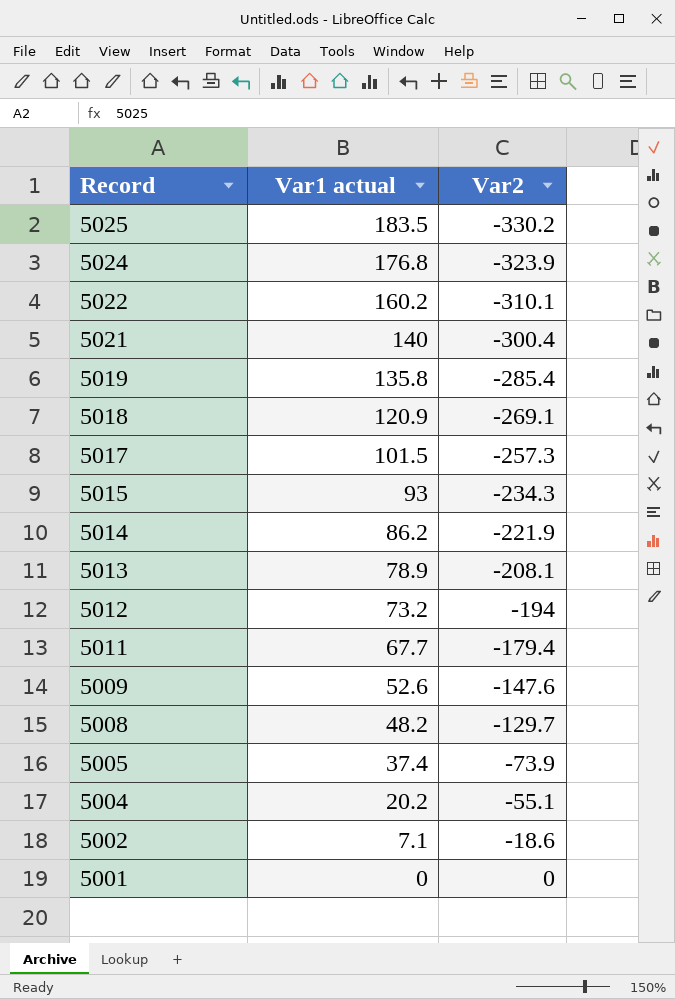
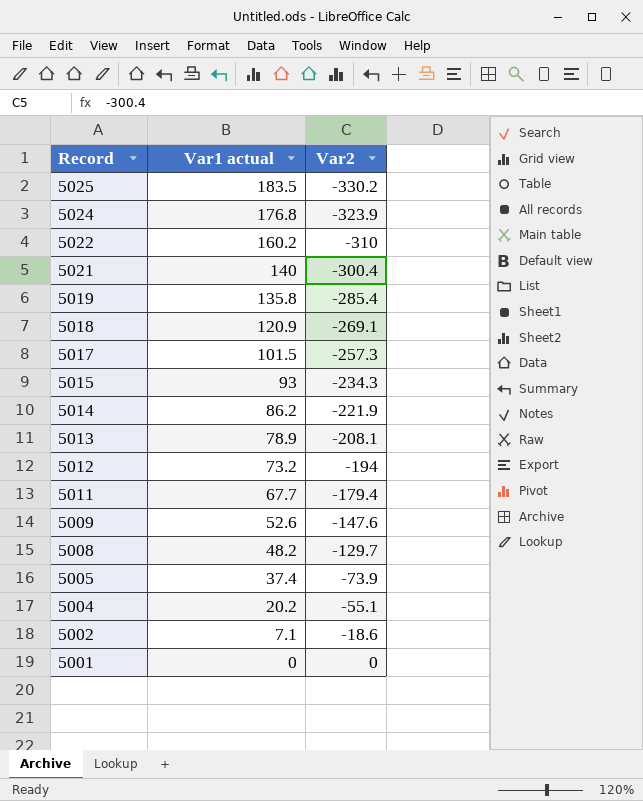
5022 | Var2: -310.1 -> -310

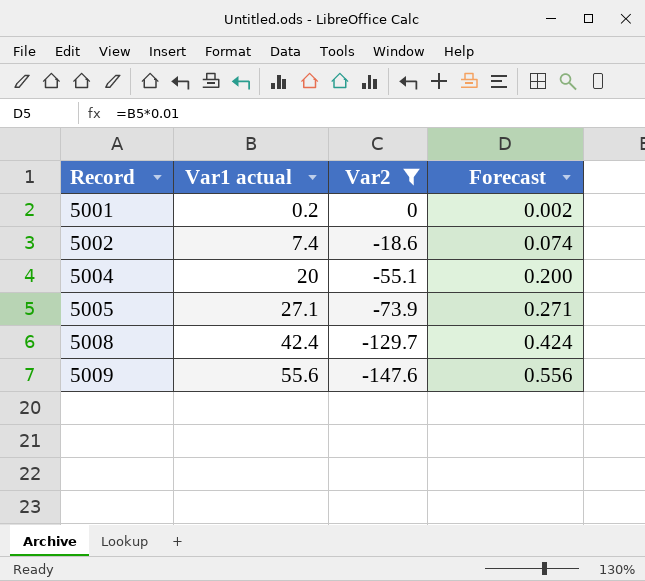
filter: none -> Var2 >= -147.6
row order: Record descending -> Record ascending
column Forecast | formula: none -> [Var1 actual] * 0.01
5001 | Var1 actual: 0 -> 0.2
5002 | Var1 actual: 7.1 -> 7.4
5004 | Var1 actual: 20.2 -> 20
5005 | Var1 actual: 37.4 -> 27.1
5008 | Var1 actual: 48.2 -> 42.4
5009 | Var1 actual: 52.6 -> 55.6

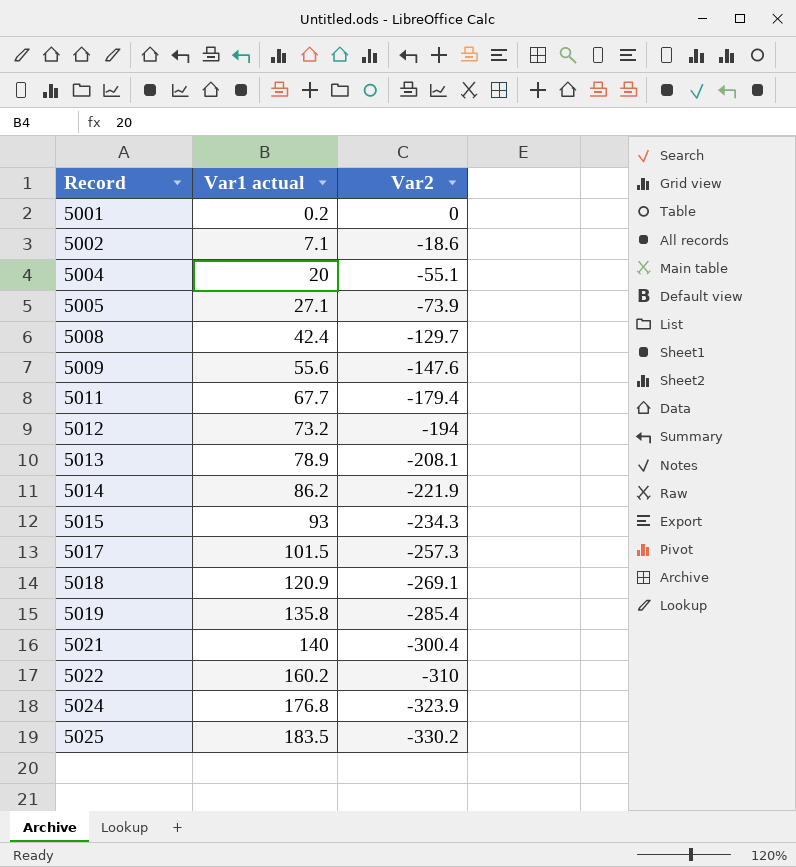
filter: Var2 >= -147.6 -> none
column Forecast | formula: [Var1 actual] * 0.01 -> none
5002 | Var1 actual: 7.4 -> 7.1

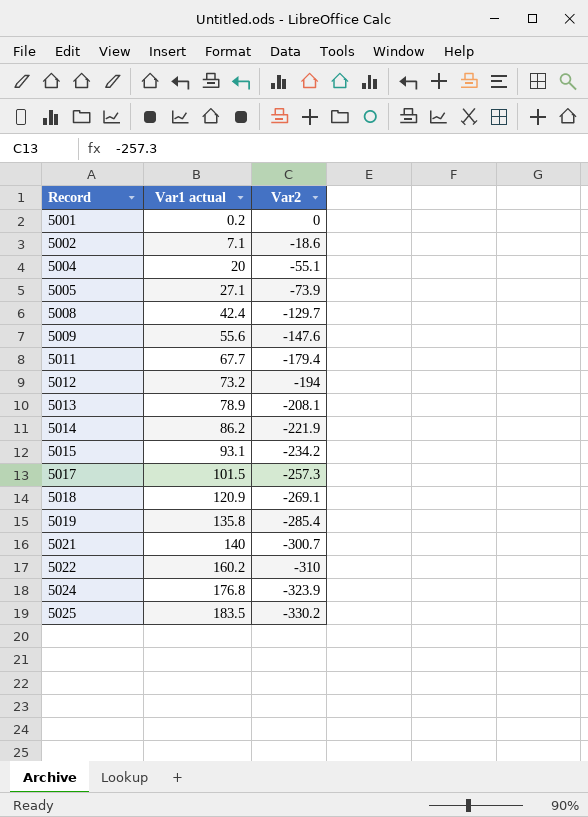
5015 | Var1 actual: 93 -> 93.1
5015 | Var2: -234.3 -> -234.2
5021 | Var2: -300.4 -> -300.7

